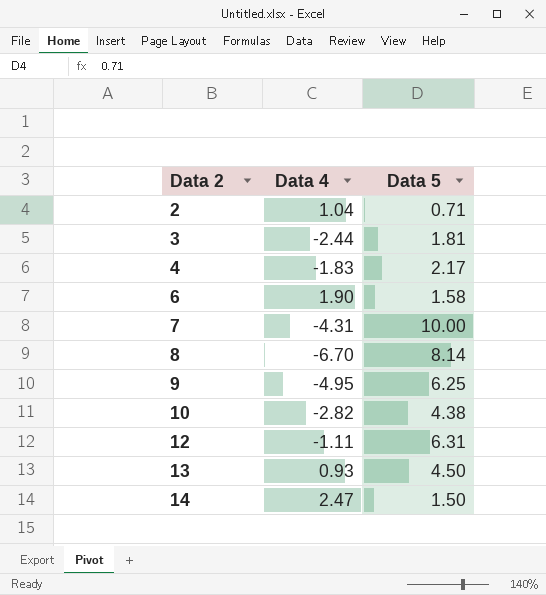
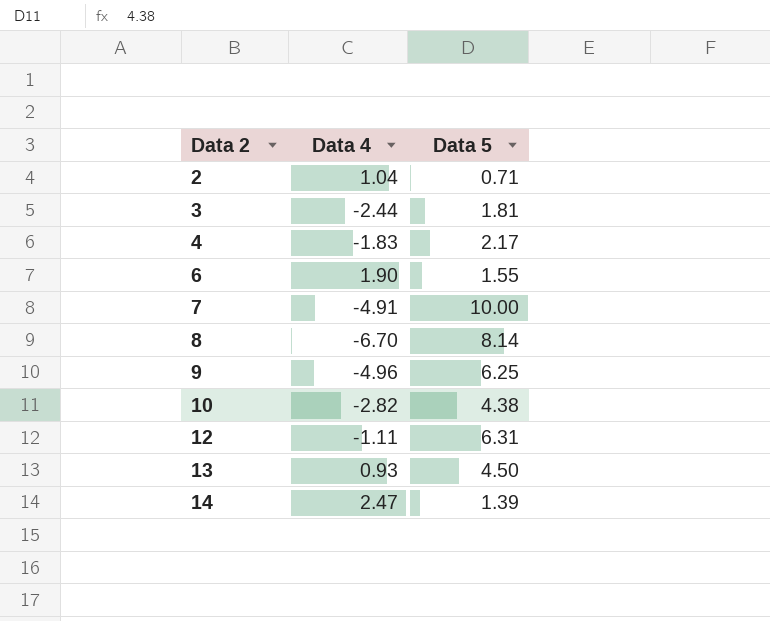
6 | Data 5: 1.58 -> 1.55
7 | Data 4: -4.31 -> -4.91
9 | Data 4: -4.95 -> -4.96
14 | Data 5: 1.50 -> 1.39

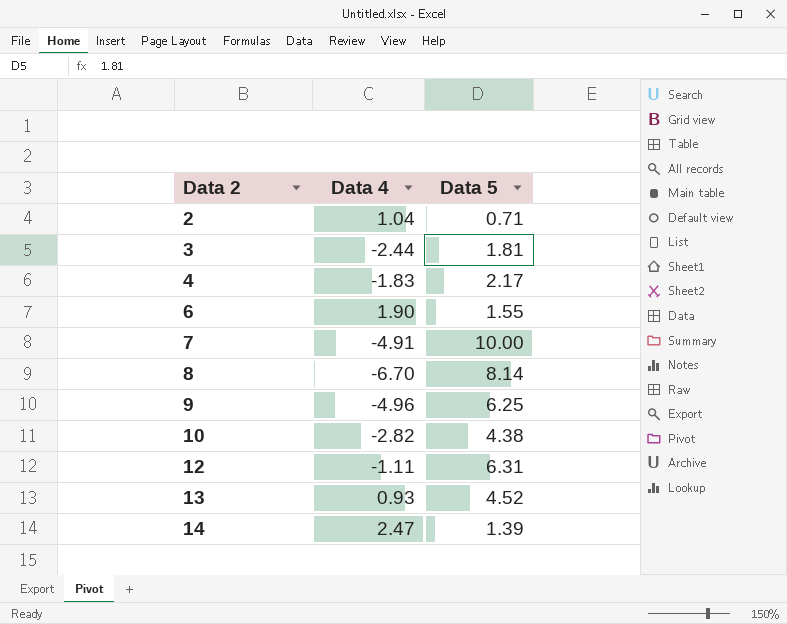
13 | Data 5: 4.50 -> 4.52

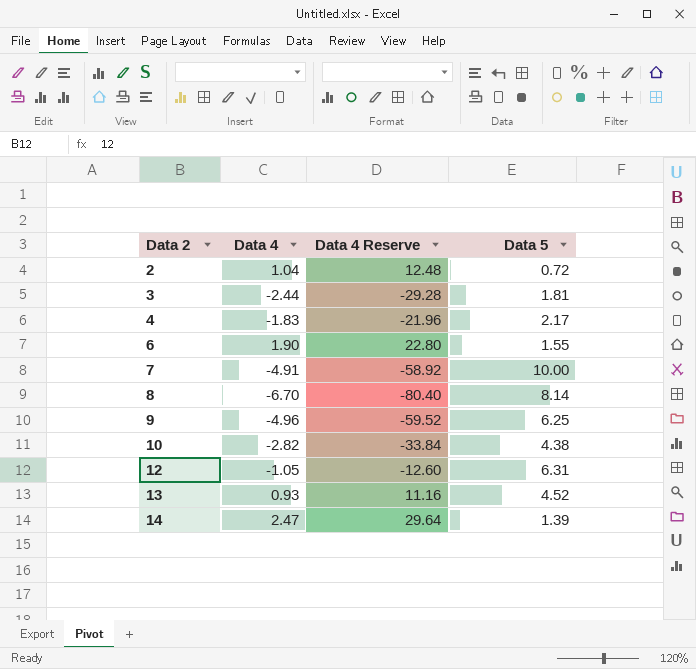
column Data 4 Reserve | formula: none -> [Data 4] * 12
2 | Data 5: 0.71 -> 0.72
12 | Data 4: -1.11 -> -1.05

